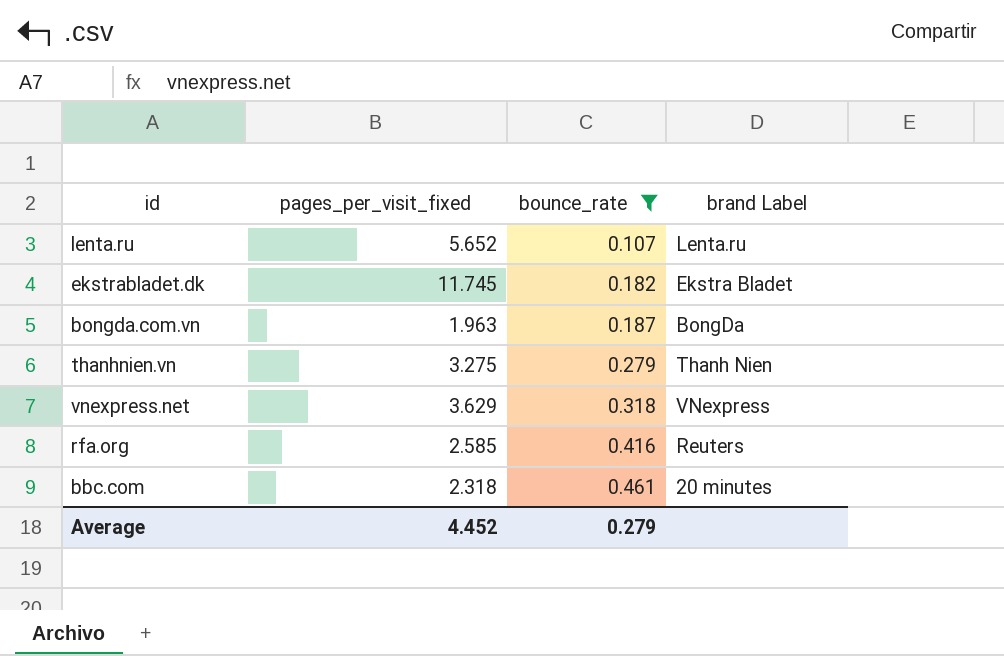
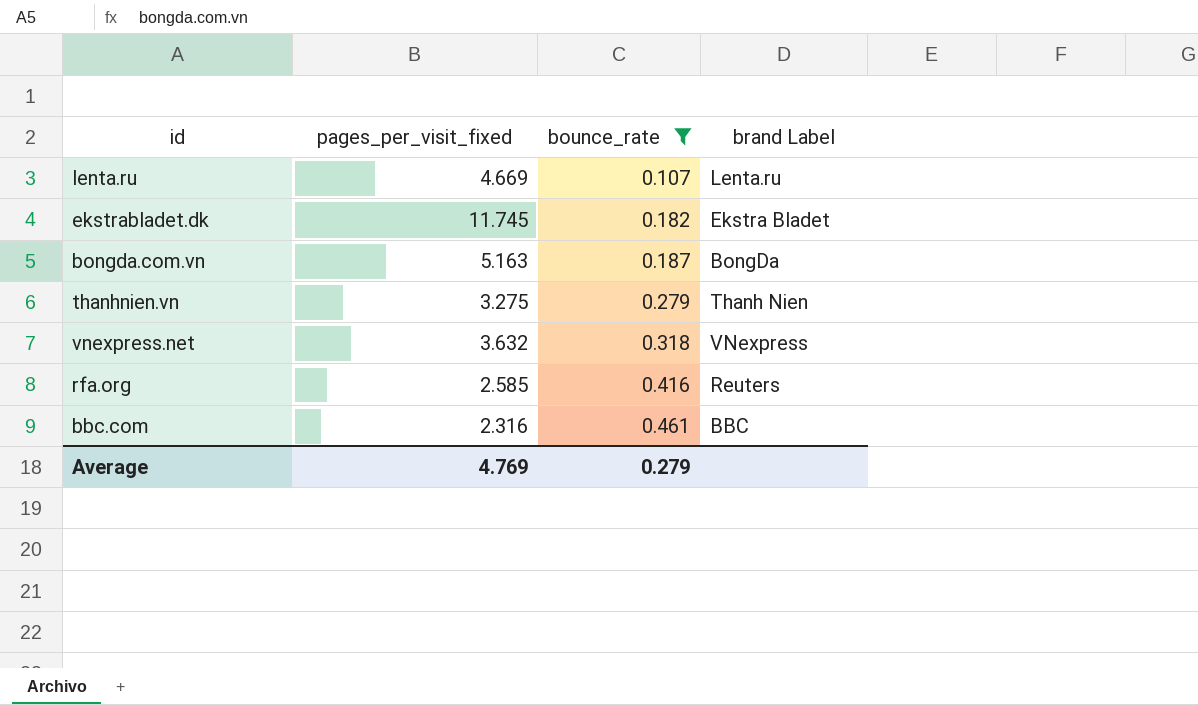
lenta.ru | pages_per_visit_fixed: 5.652 -> 4.669
bongda.com.vn | pages_per_visit_fixed: 1.963 -> 5.163
vnexpress.net | pages_per_visit_fixed: 3.629 -> 3.632
bbc.com | pages_per_visit_fixed: 2.318 -> 2.316
bbc.com | brand Label: 20 minutes -> BBC
Average | pages_per_visit_fixed: 4.452 -> 4.769

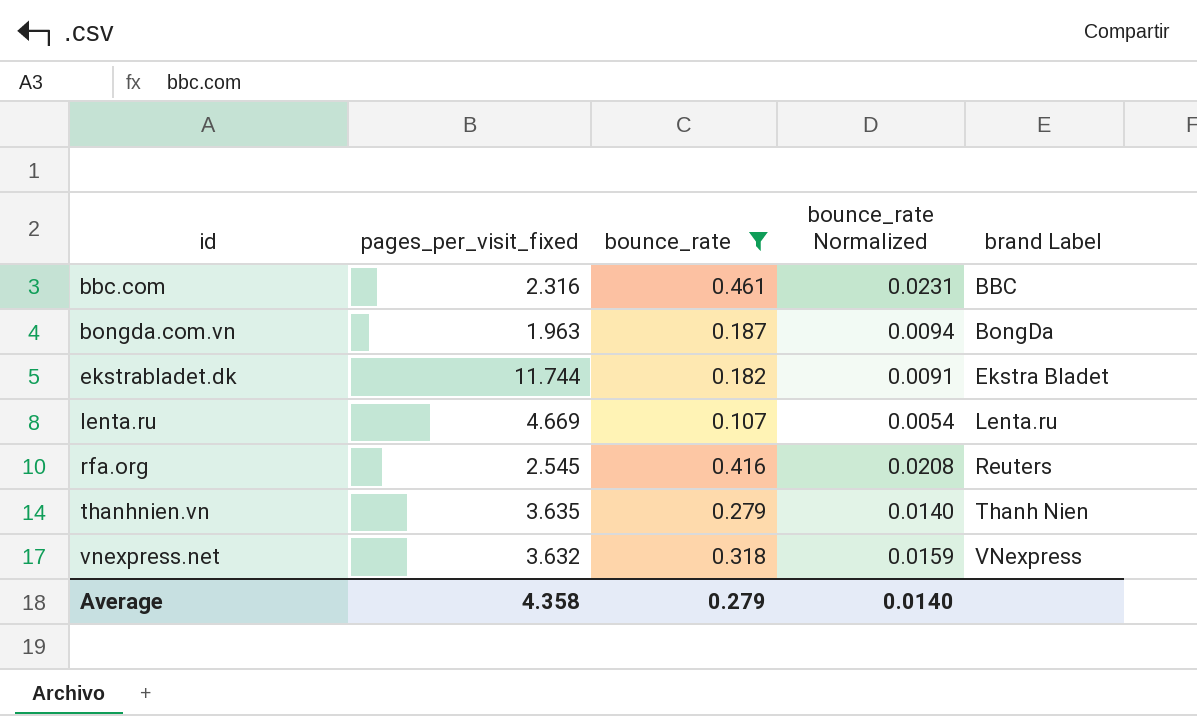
row order: bounce_rate ascending -> id ascending
column bounce_rate Normalized | formula: none -> [bounce_rate] * 0.05
bongda.com.vn | pages_per_visit_fixed: 5.163 -> 1.963
ekstrabladet.dk | pages_per_visit_fixed: 11.745 -> 11.744
rfa.org | pages_per_visit_fixed: 2.585 -> 2.545
thanhnien.vn | pages_per_visit_fixed: 3.275 -> 3.635
Average | pages_per_visit_fixed: 4.769 -> 4.358

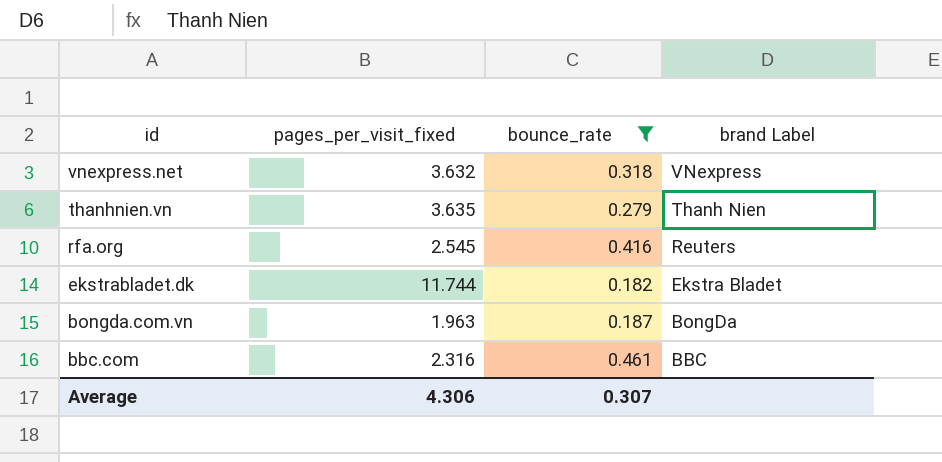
row order: id ascending -> id descending
column bounce_rate Normalized | formula: [bounce_rate] * 0.05 -> none
row lenta.ru: 4.669 | 0.107 | 0.0054 | Lenta.ru -> none
Average | pages_per_visit_fixed: 4.358 -> 4.306
Average | bounce_rate: 0.279 -> 0.307

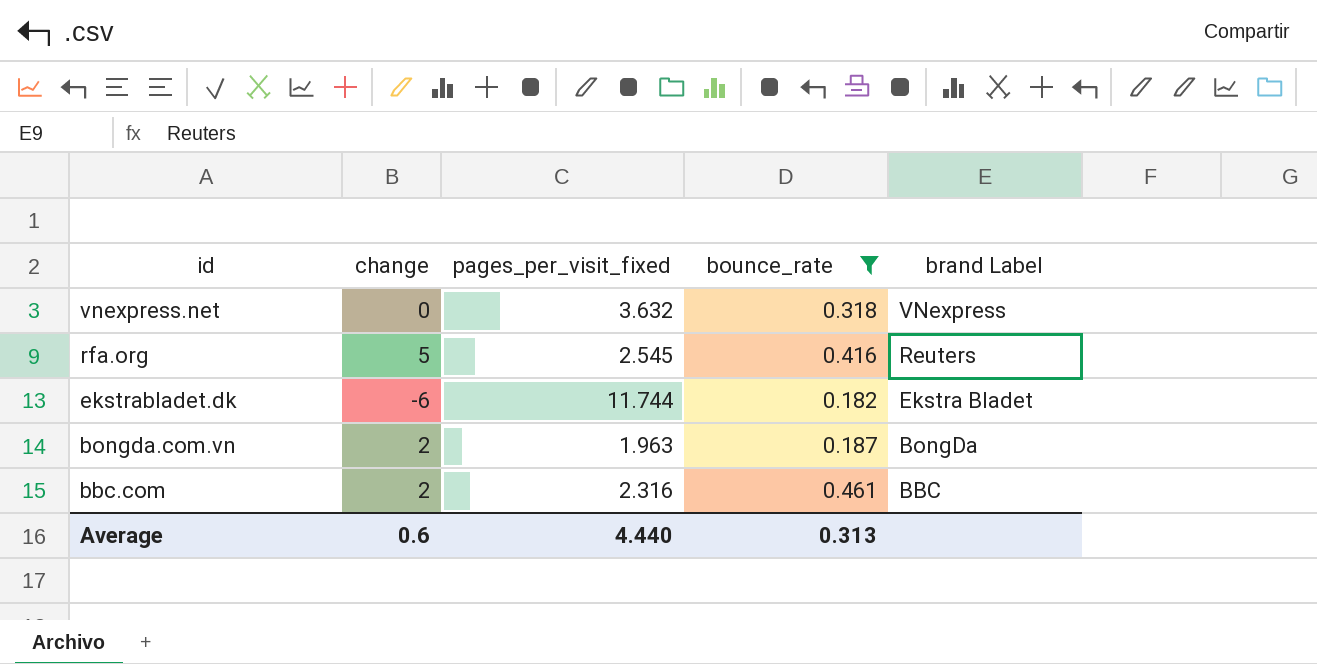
column change | position: none -> 2
row thanhnien.vn: 3.635 | 0.279 | Thanh Nien -> none
Average | pages_per_visit_fixed: 4.306 -> 4.440
Average | bounce_rate: 0.307 -> 0.313

